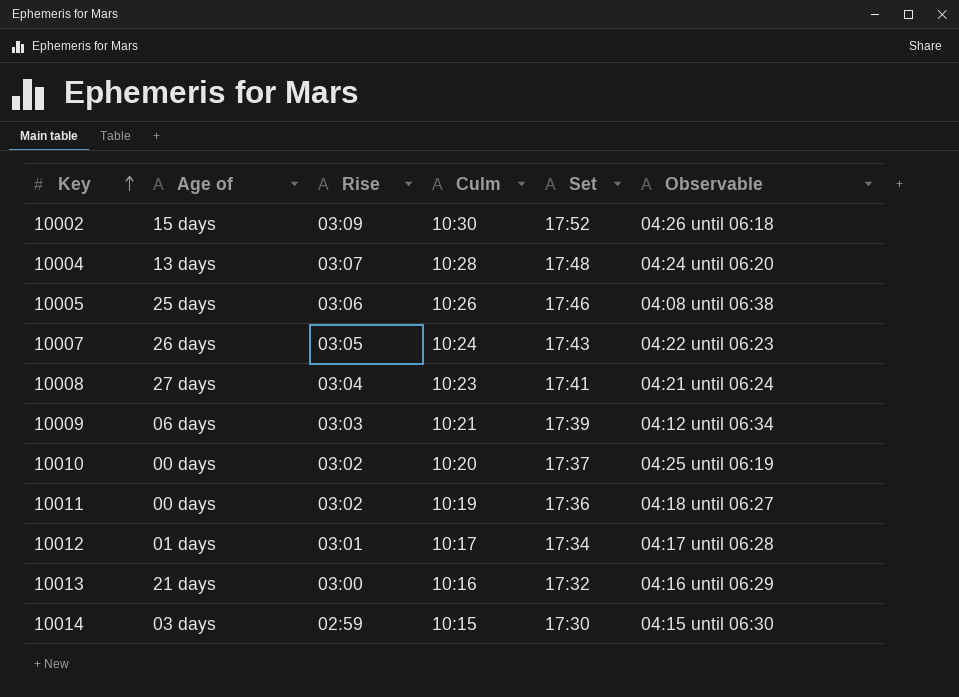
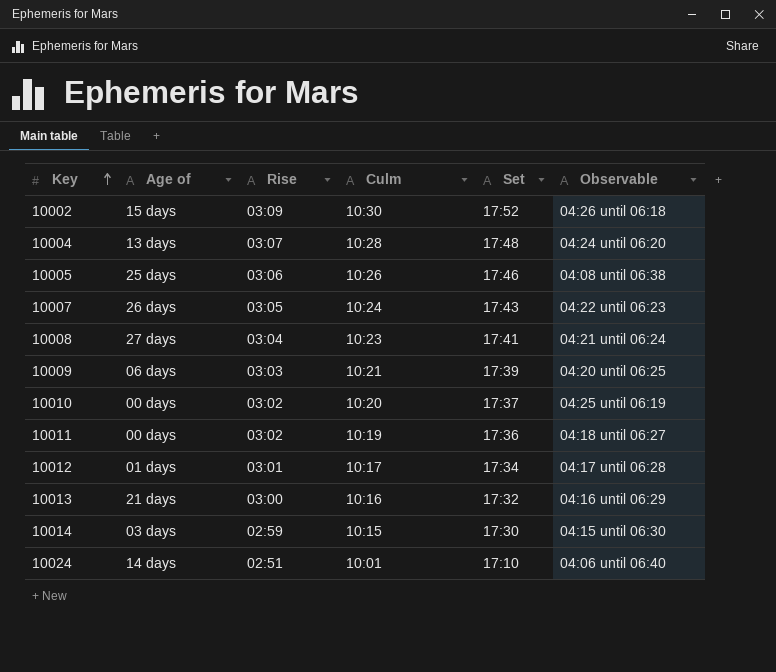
10009 | Observable: 04:12 until 06:34 -> 04:20 until 06:25
row 10024: none -> 14 days | 02:51 | 10:01 | 17:10 | 04:06 until 06:40

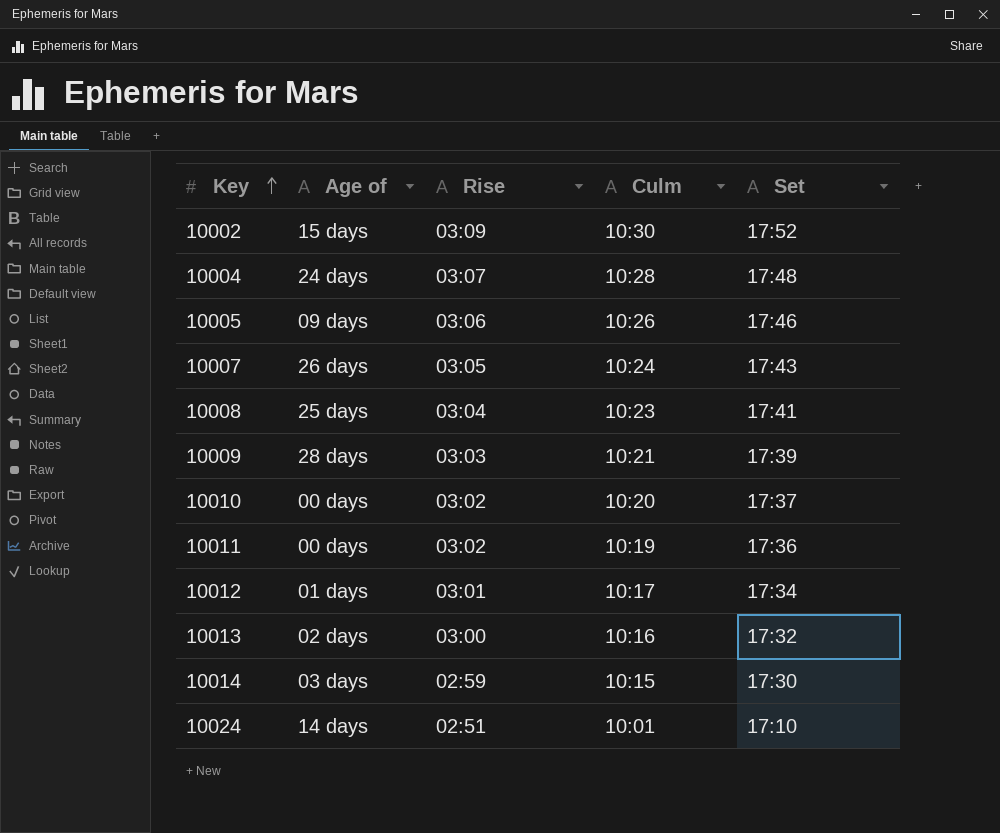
column Observable | position: 6 -> none
10004 | Age of: 13 days -> 24 days
10005 | Age of: 25 days -> 09 days
10008 | Age of: 27 days -> 25 days
10009 | Age of: 06 days -> 28 days
10013 | Age of: 21 days -> 02 days

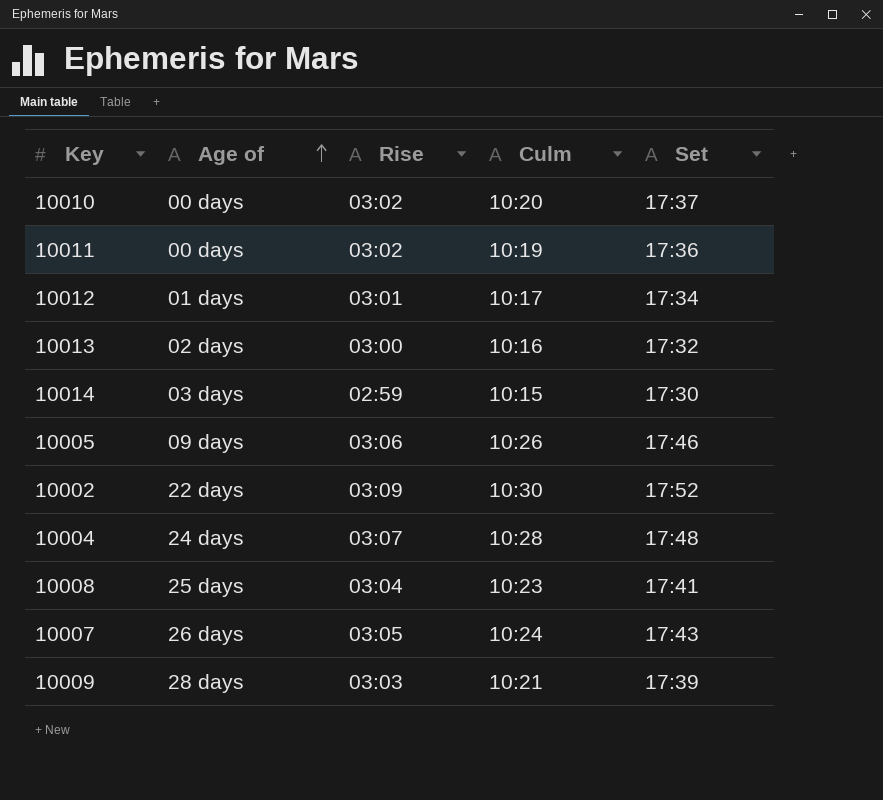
row order: Key ascending -> Age of ascending
row 10024: 14 days | 02:51 | 10:01 | 17:10 -> none
10002 | Age of: 15 days -> 22 days

